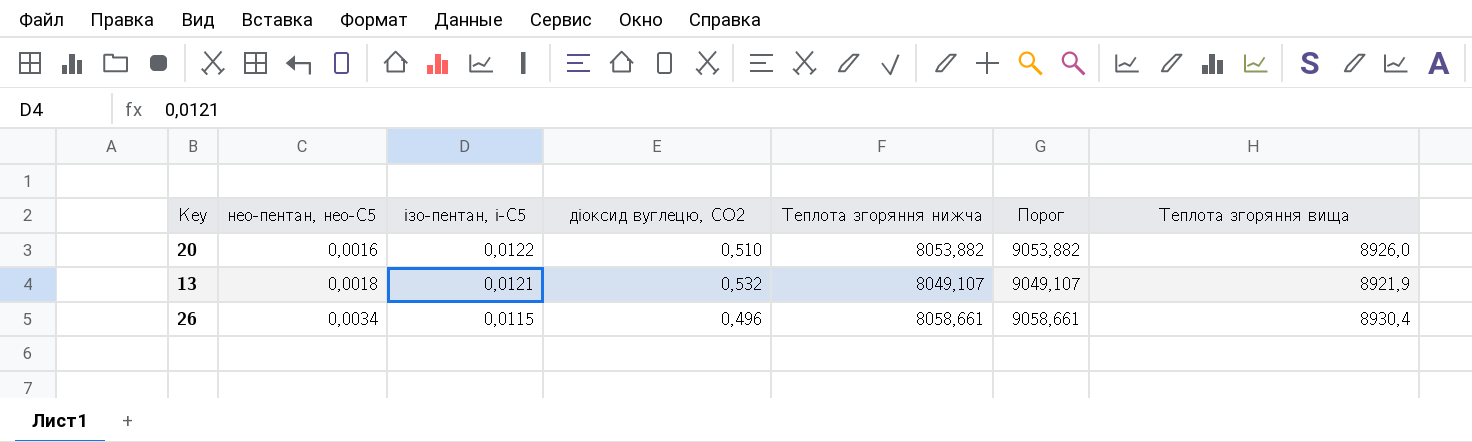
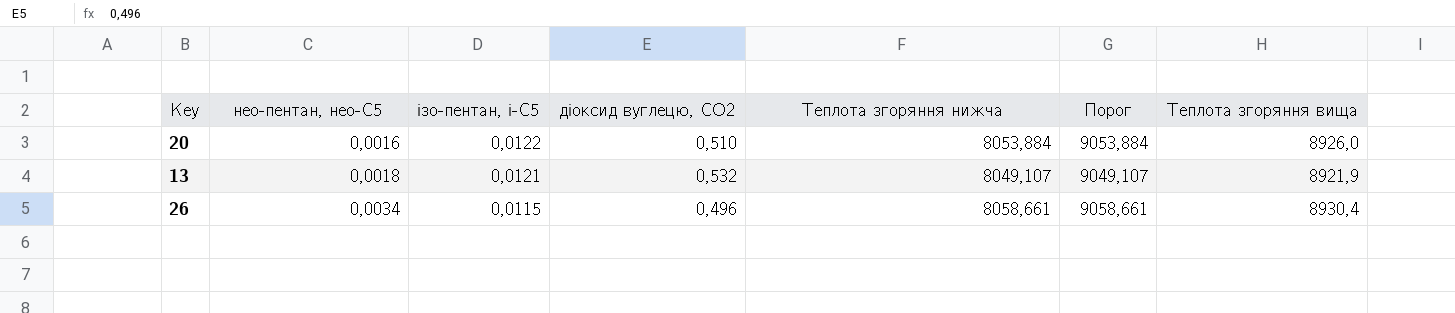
20 | Теплота згоряння нижча: 8053,882 -> 8053,884
20 | Порог: 9053,882 -> 9053,884

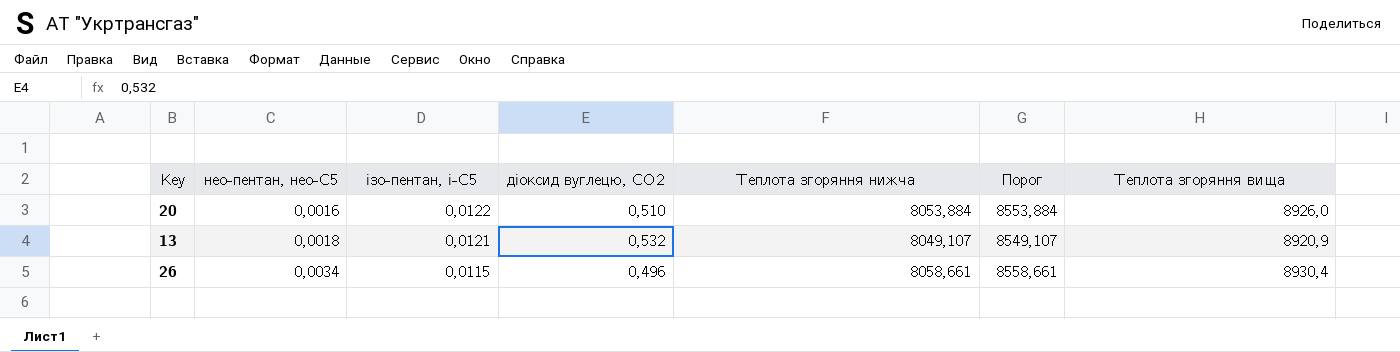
column Порог | formula: [Теплота згоряння нижча] + 1000 -> [Теплота згоряння нижча] + 500
13 | Теплота згоряння вища: 8921,9 -> 8920,9

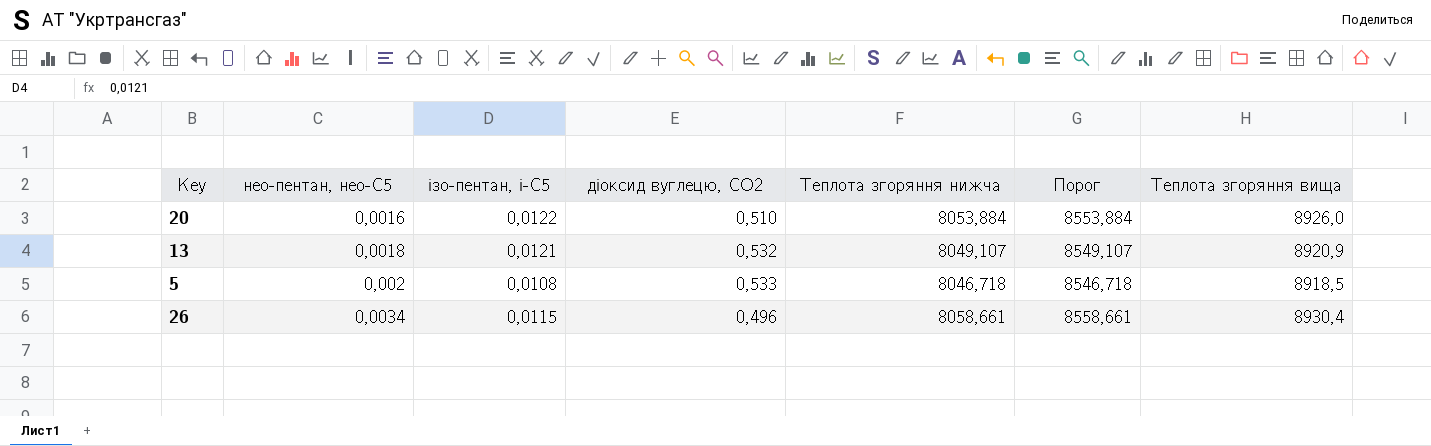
row 5: none -> 0,002 | 0,0108 | 0,533 | 8046,718 | 8546,718 | 8918,5

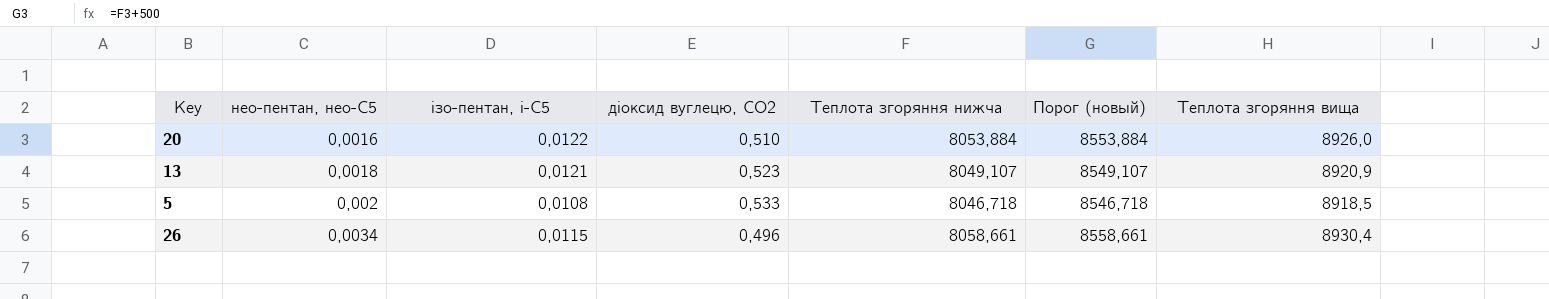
column name: Порог -> Порог (новый)
13 | діоксид вуглецю, CО2: 0,532 -> 0,523

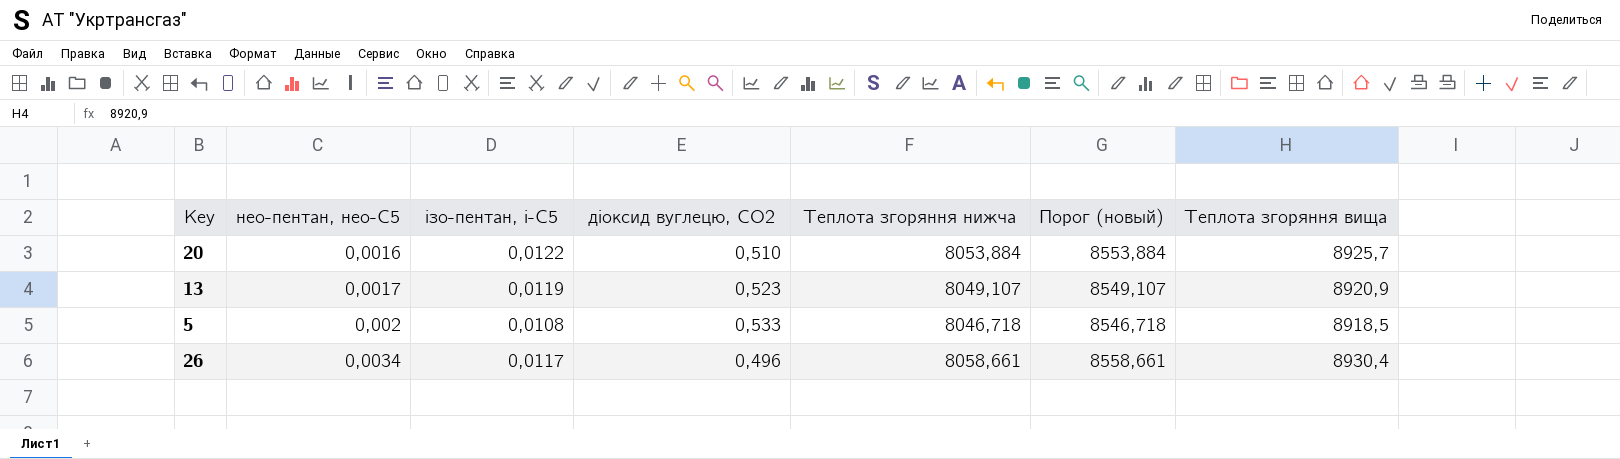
20 | Теплота згоряння вища: 8926,0 -> 8925,7
13 | нео-пентан, нео-С5: 0,0018 -> 0,0017
13 | ізо-пентан, і-С5: 0,0121 -> 0,0119
26 | ізо-пентан, і-С5: 0,0115 -> 0,0117

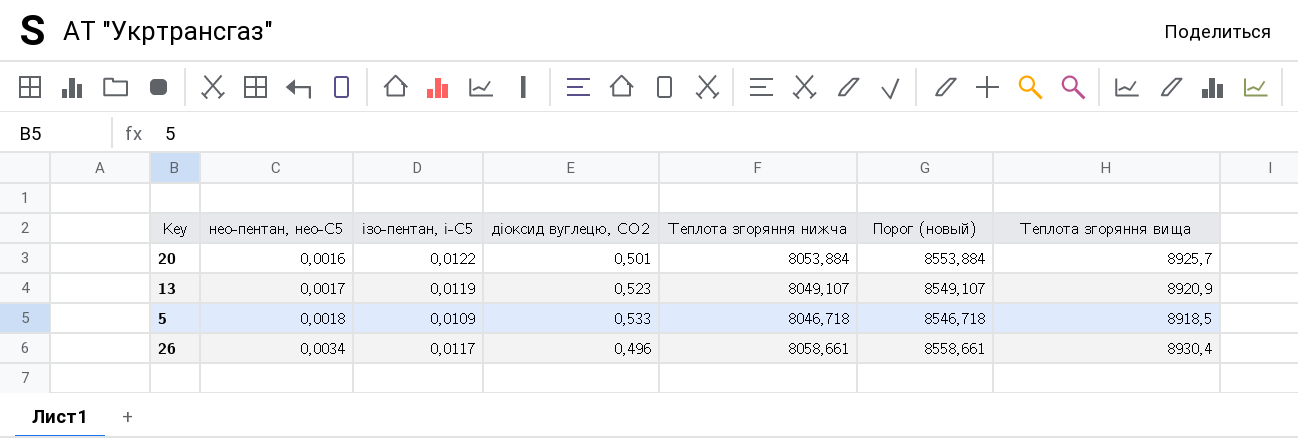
20 | діоксид вуглецю, CО2: 0,510 -> 0,501
5 | нео-пентан, нео-С5: 0,002 -> 0,0018
5 | ізо-пентан, і-С5: 0,0108 -> 0,0109

